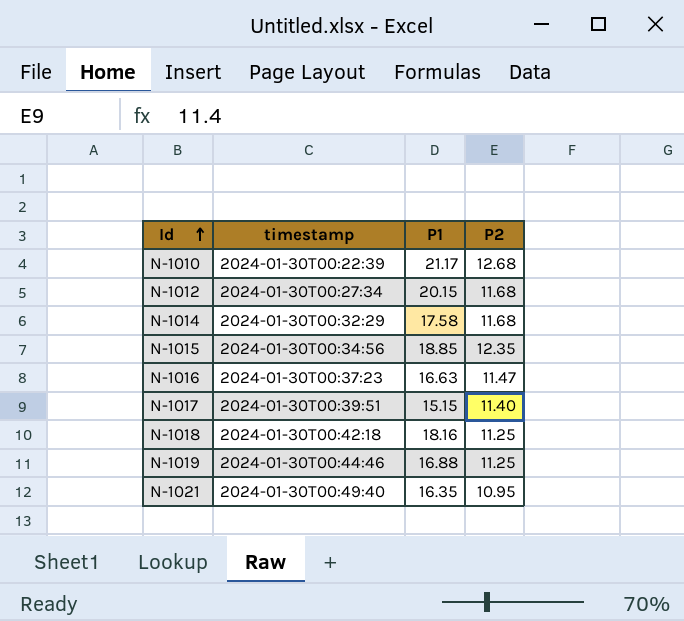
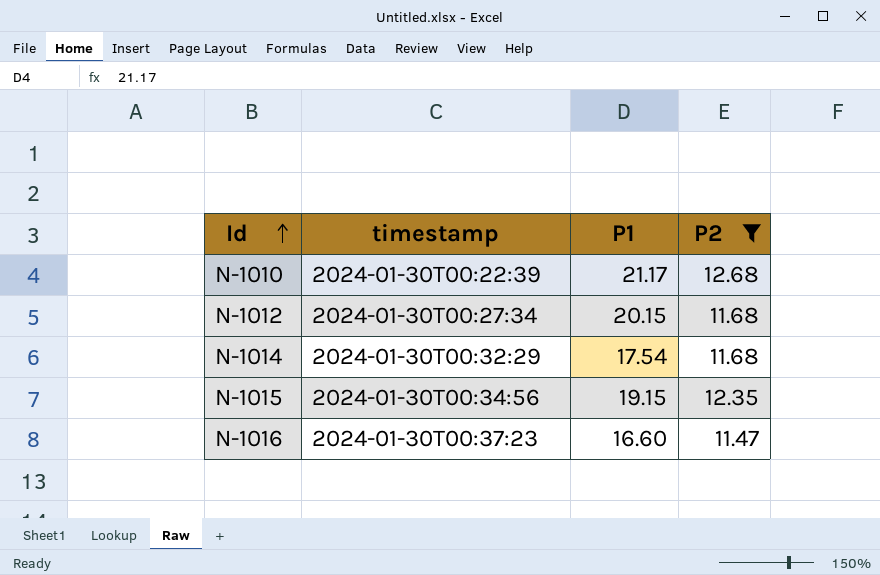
filter: none -> P2 >= 11.47
N-1014 | P1: 17.58 -> 17.54
N-1015 | P1: 18.85 -> 19.15
N-1016 | P1: 16.63 -> 16.60

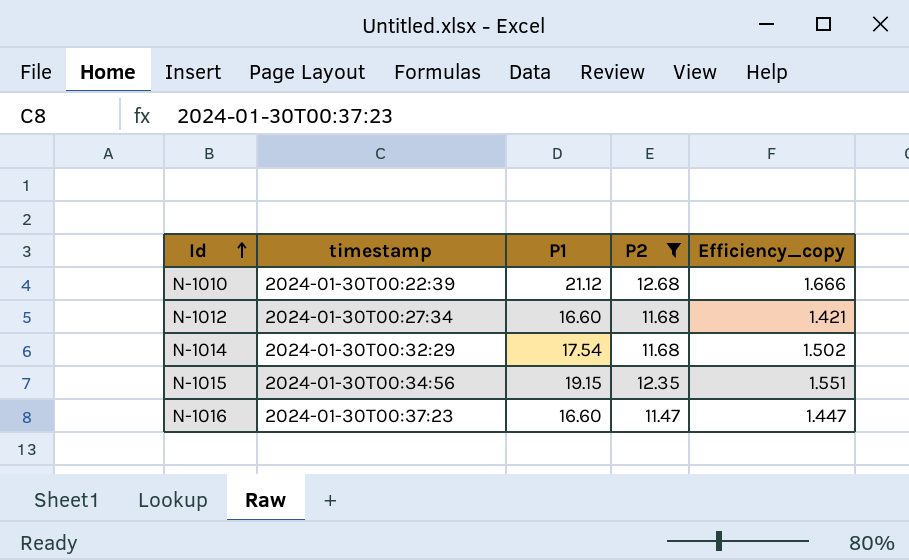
column Efficiency_copy | formula: none -> [P1] / [P2]
N-1010 | P1: 21.17 -> 21.12
N-1012 | P1: 20.15 -> 16.60

